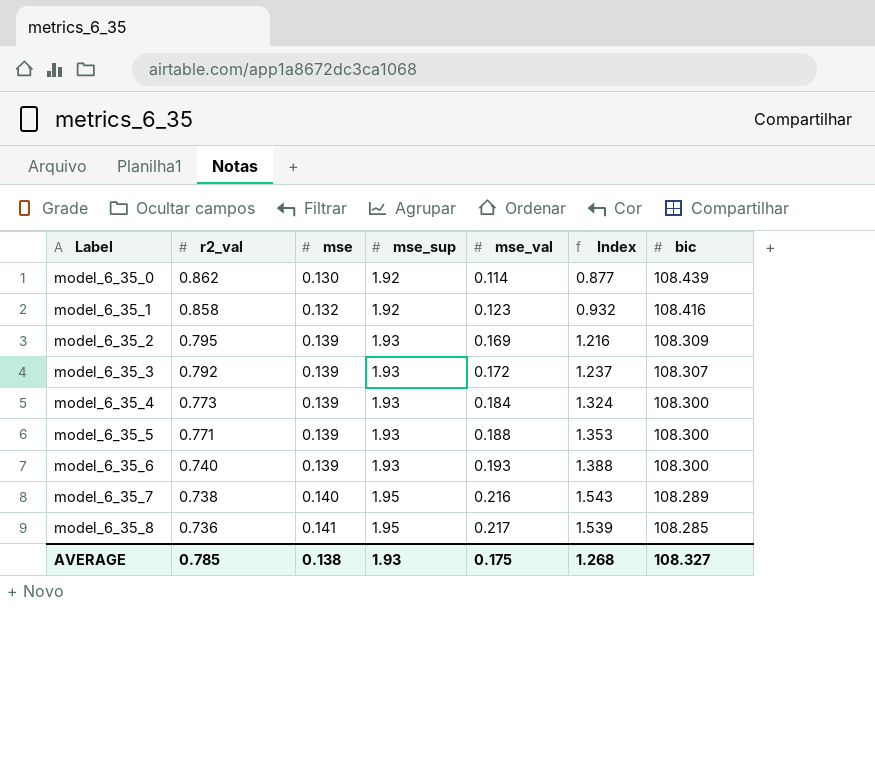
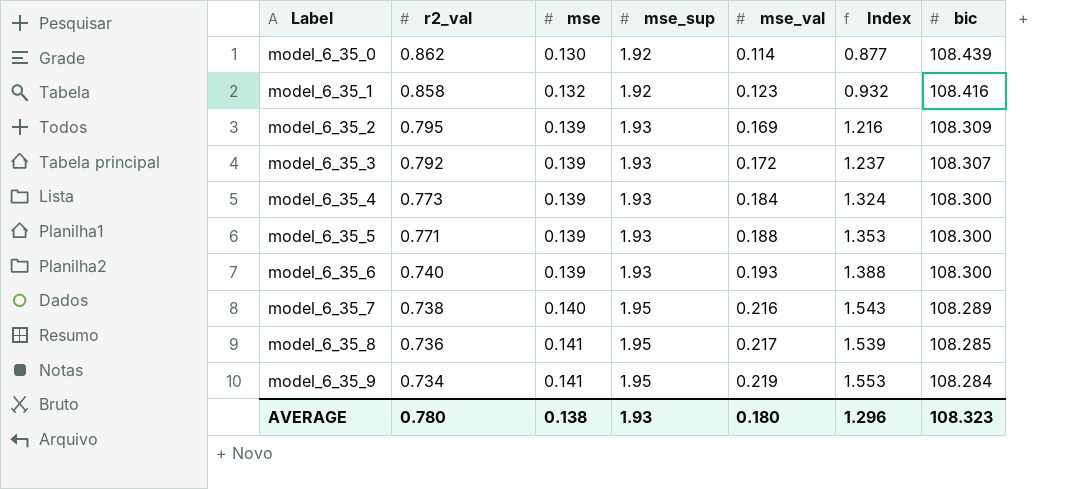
row model_6_35_9: none -> 0.734 | 0.141 | 1.95 | 0.219 | 1.553 | 108.284
AVERAGE | r2_val: 0.785 -> 0.780
AVERAGE | mse_val: 0.175 -> 0.180
AVERAGE | Index: 1.268 -> 1.296
AVERAGE | bic: 108.327 -> 108.323

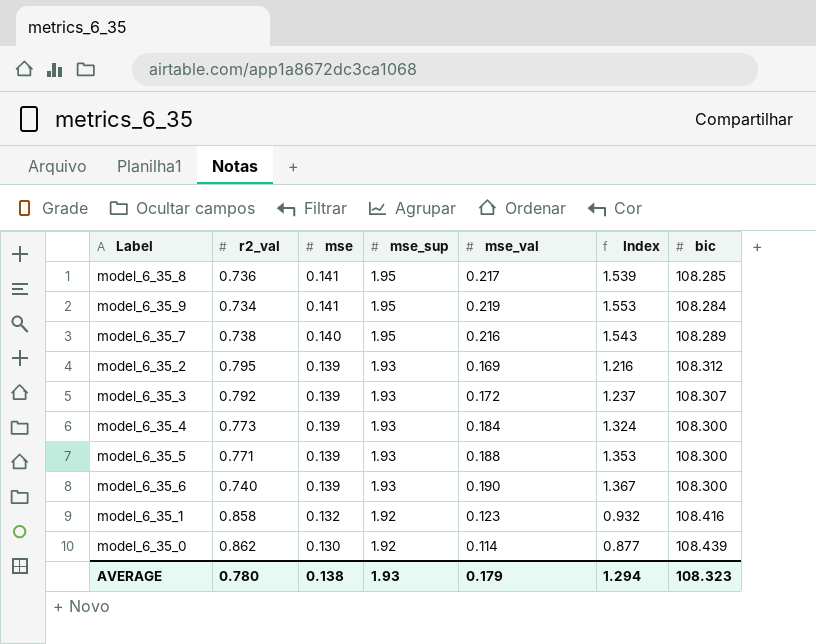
row order: Label ascending -> mse descending
model_6_35_2 | bic: 108.309 -> 108.312
model_6_35_6 | mse_val: 0.193 -> 0.190
model_6_35_6 | Index: 1.388 -> 1.367
AVERAGE | mse_val: 0.180 -> 0.179
AVERAGE | Index: 1.296 -> 1.294

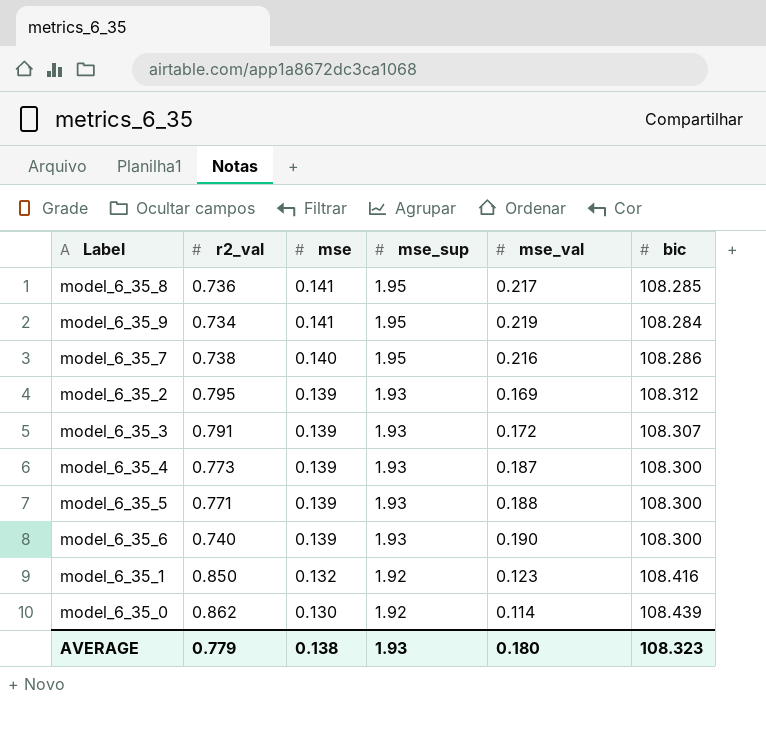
column Index | formula: [mse_val] / [mse] -> none
model_6_35_7 | bic: 108.289 -> 108.286
model_6_35_3 | r2_val: 0.792 -> 0.791
model_6_35_4 | mse_val: 0.184 -> 0.187
model_6_35_1 | r2_val: 0.858 -> 0.850
AVERAGE | r2_val: 0.780 -> 0.779
AVERAGE | mse_val: 0.179 -> 0.180

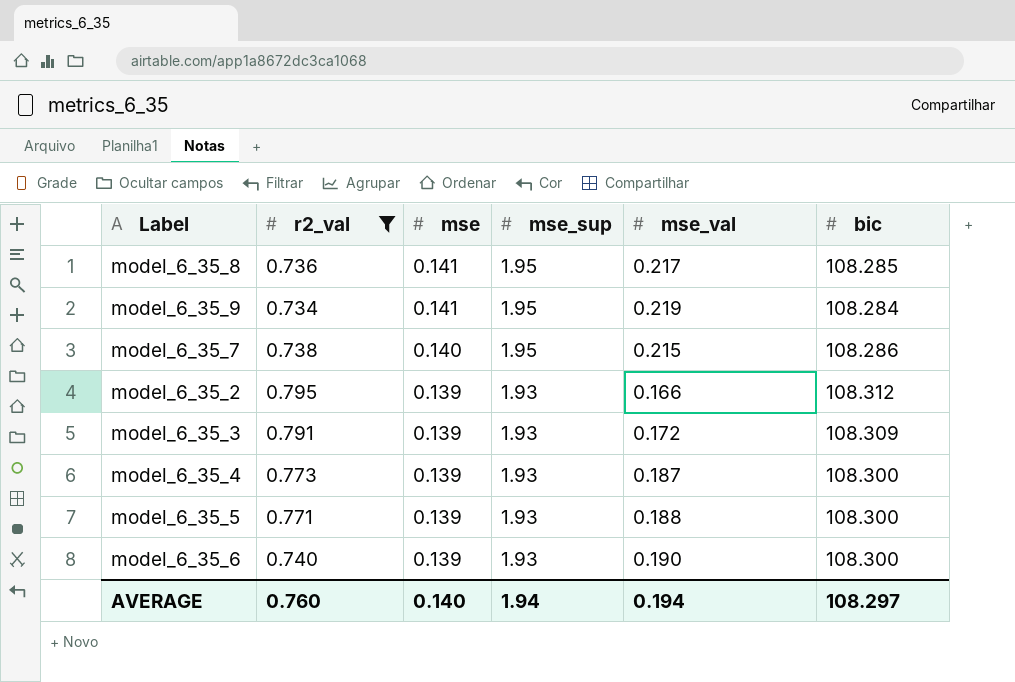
filter: none -> r2_val <= 0.795
model_6_35_7 | mse_val: 0.216 -> 0.215
model_6_35_2 | mse_val: 0.169 -> 0.166
model_6_35_3 | bic: 108.307 -> 108.309
AVERAGE | r2_val: 0.779 -> 0.760
AVERAGE | mse: 0.138 -> 0.140
AVERAGE | mse_sup: 1.93 -> 1.94
AVERAGE | mse_val: 0.180 -> 0.194
AVERAGE | bic: 108.323 -> 108.297

